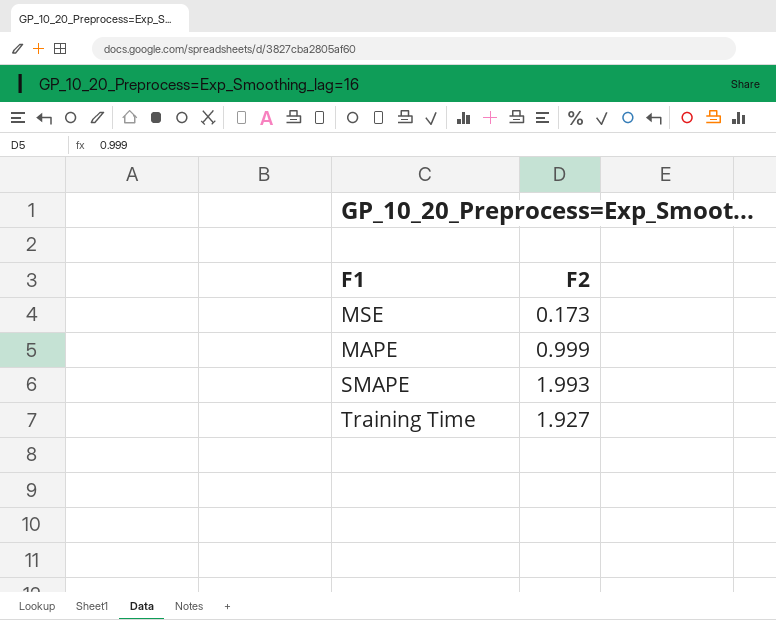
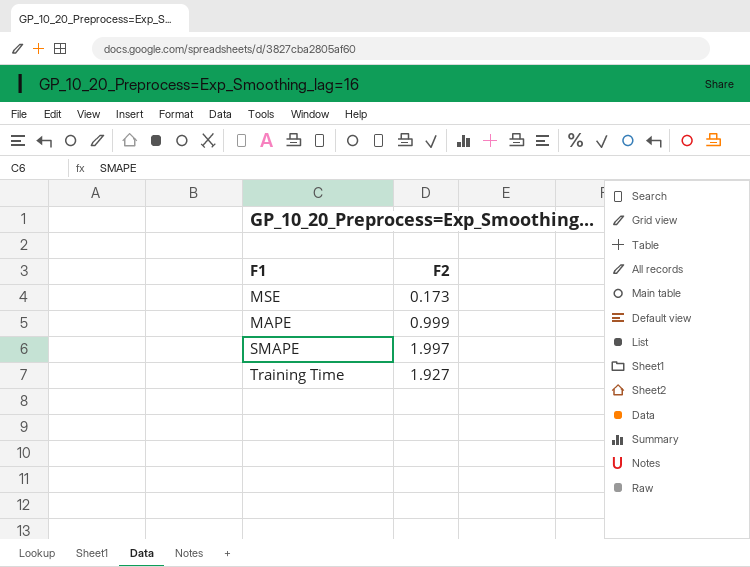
SMAPE | F2: 1.993 -> 1.997

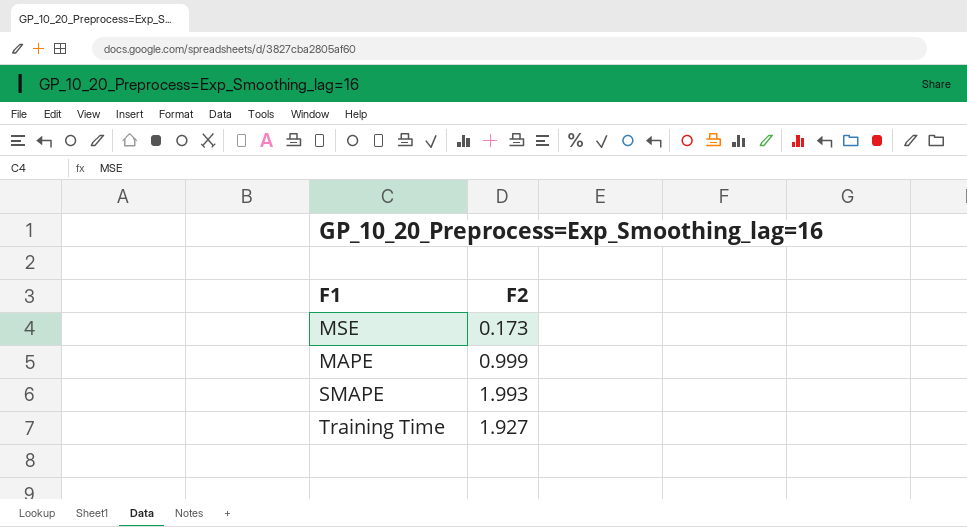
SMAPE | F2: 1.997 -> 1.993

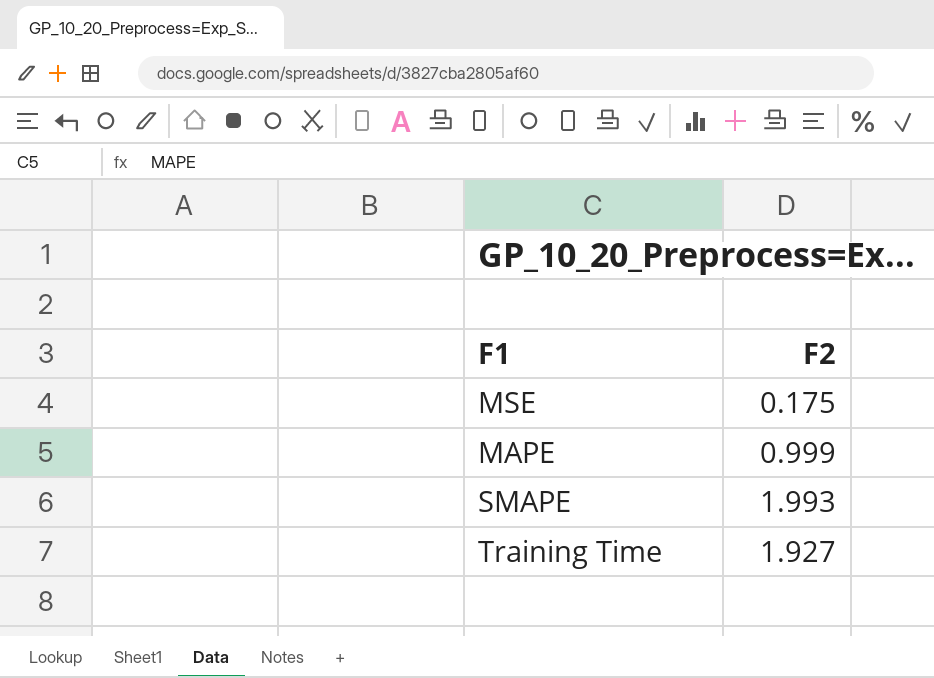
MSE | F2: 0.173 -> 0.175

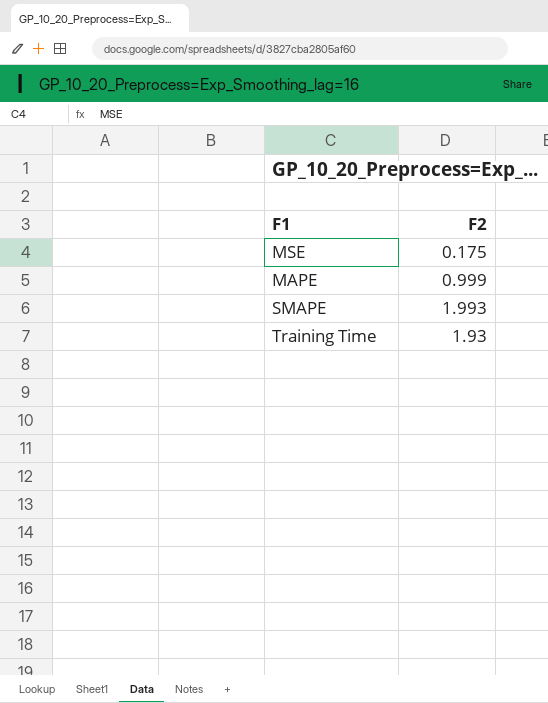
Training Time | F2: 1.927 -> 1.93

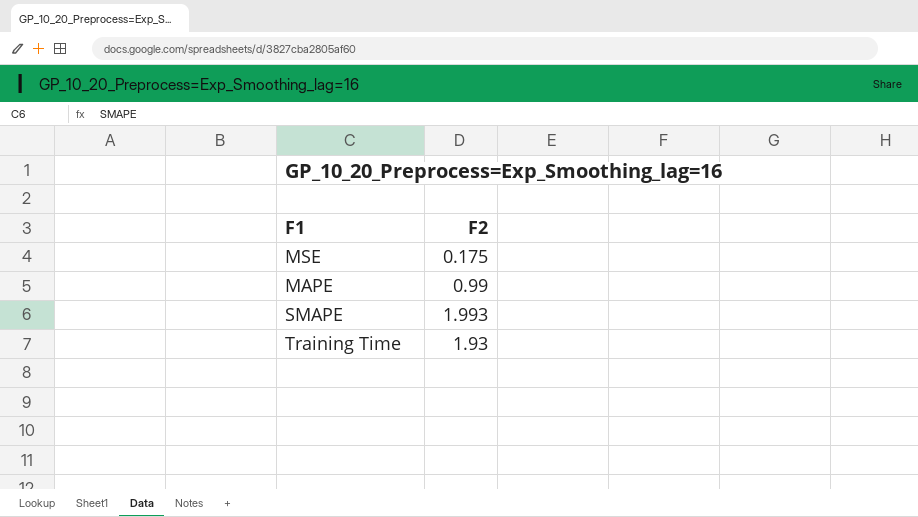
MAPE | F2: 0.999 -> 0.99

